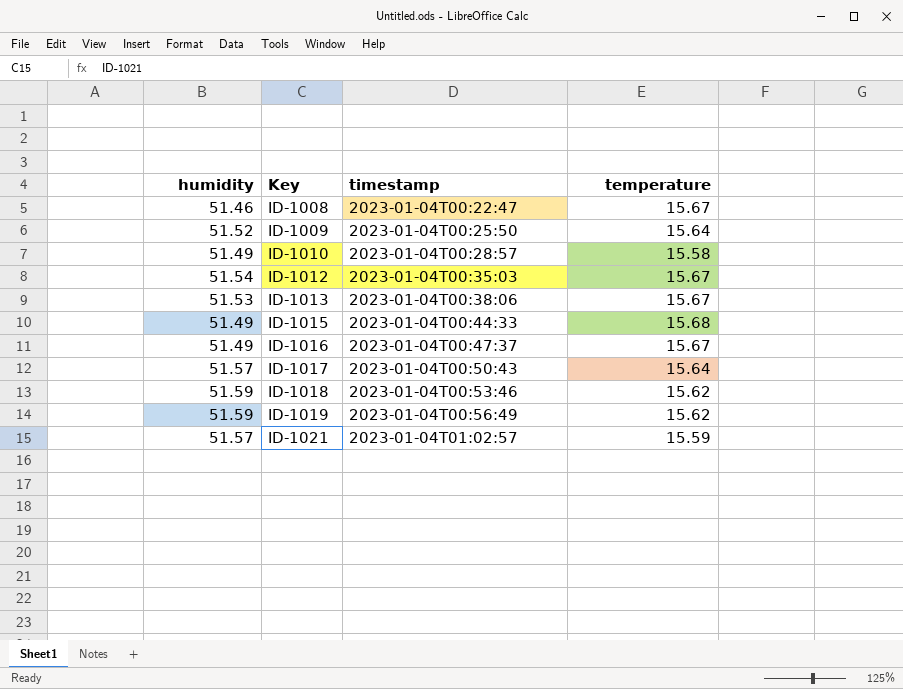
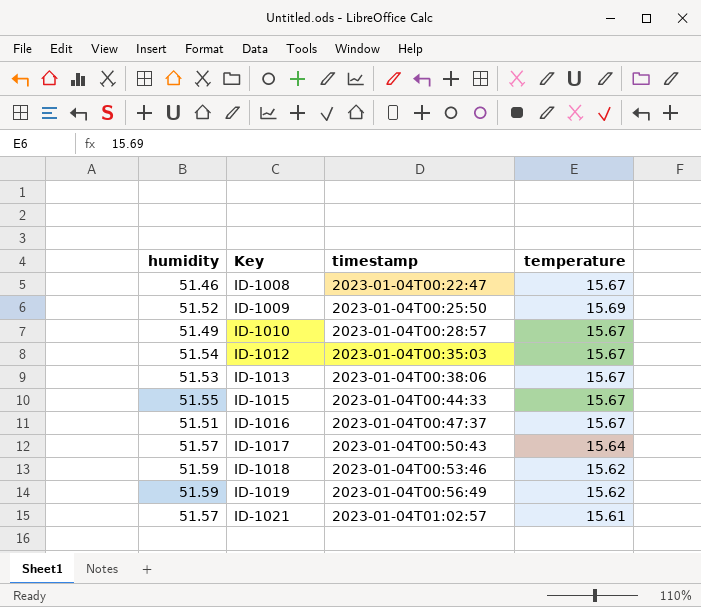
ID-1009 | temperature: 15.64 -> 15.69
ID-1010 | temperature: 15.58 -> 15.67
ID-1015 | humidity: 51.49 -> 51.55
ID-1015 | temperature: 15.68 -> 15.67
ID-1016 | humidity: 51.49 -> 51.51
ID-1021 | temperature: 15.59 -> 15.61

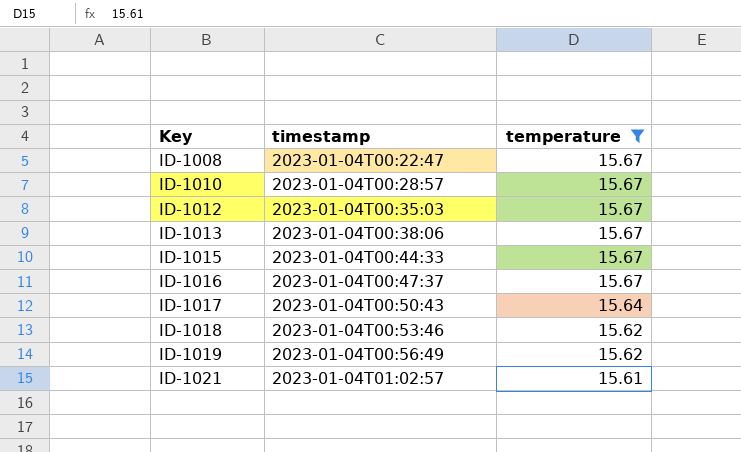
filter: none -> temperature != 15.69
column humidity | position: 1 -> none

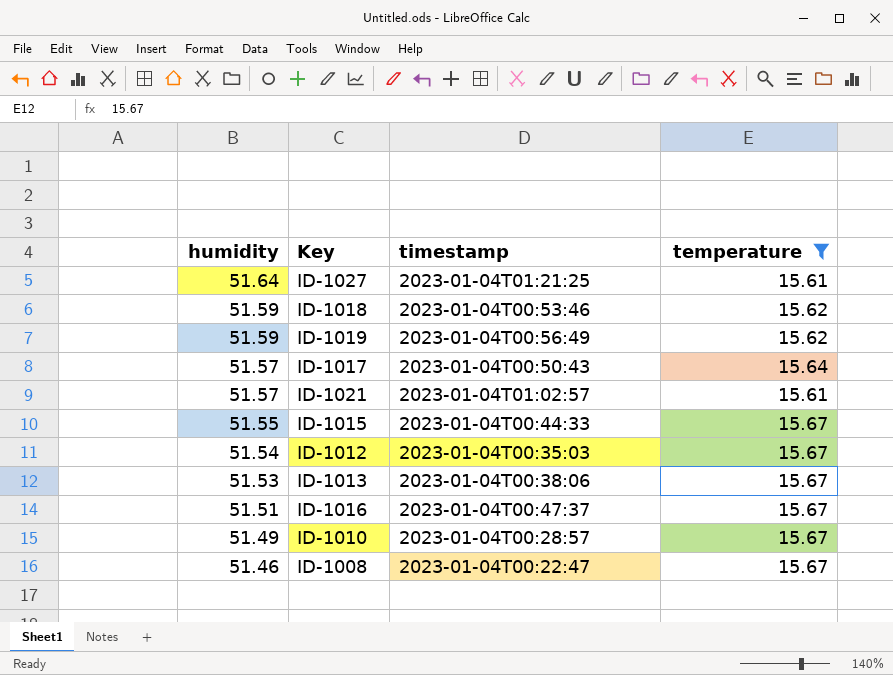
row order: Key ascending -> humidity descending
column humidity | position: none -> 1
row ID-1027: none -> 51.64 | 2023-01-04T01:21:25 | 15.61

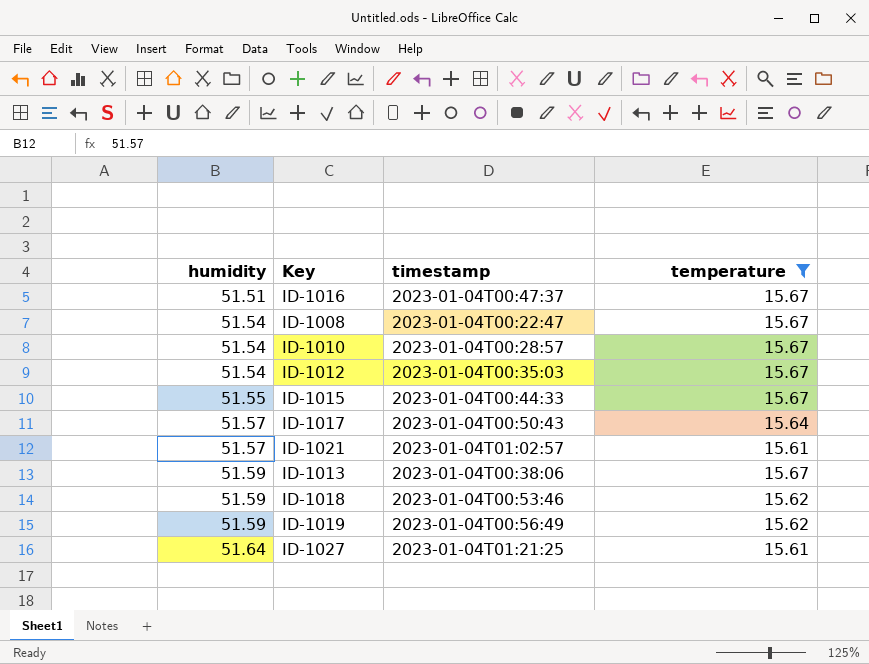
row order: humidity descending -> humidity ascending
ID-1008 | humidity: 51.46 -> 51.54
ID-1010 | humidity: 51.49 -> 51.54
ID-1013 | humidity: 51.53 -> 51.59

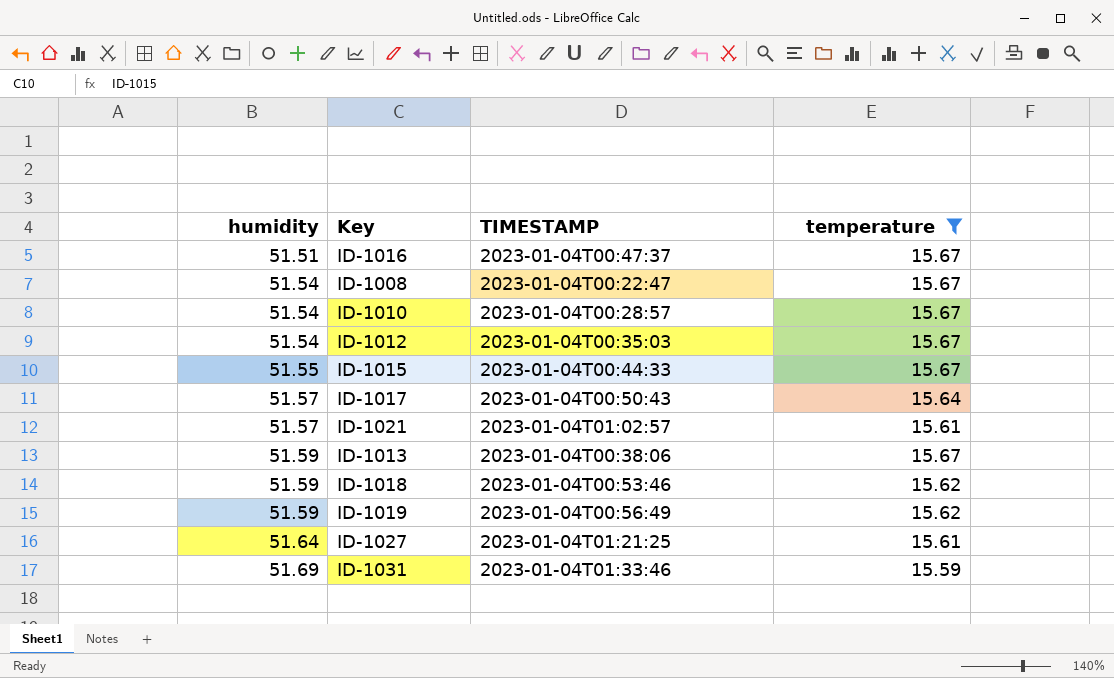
column name: timestamp -> TIMESTAMP
row ID-1031: none -> 51.69 | 2023-01-04T01:33:46 | 15.59

